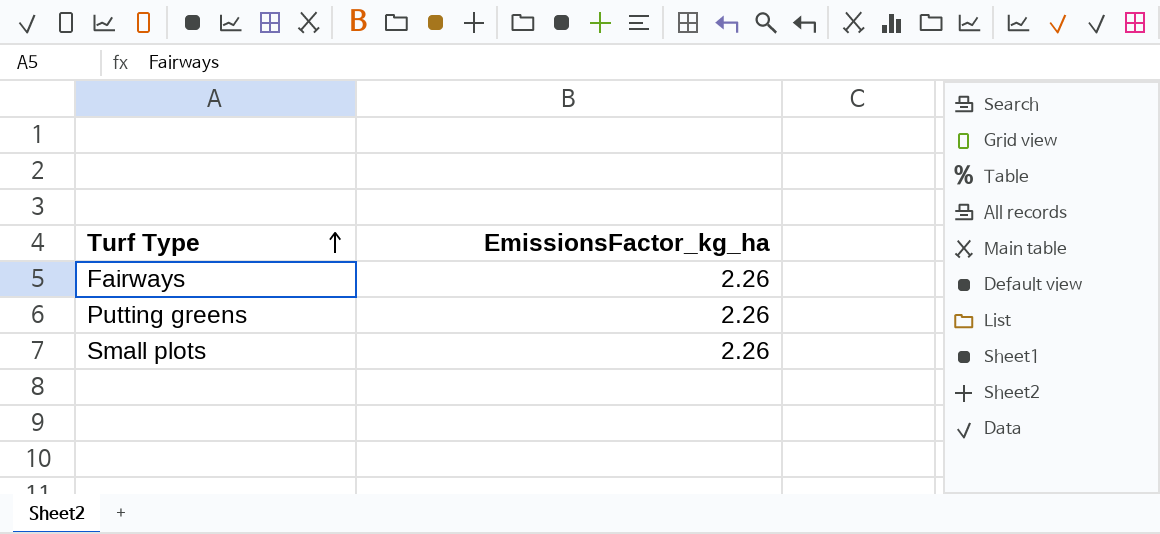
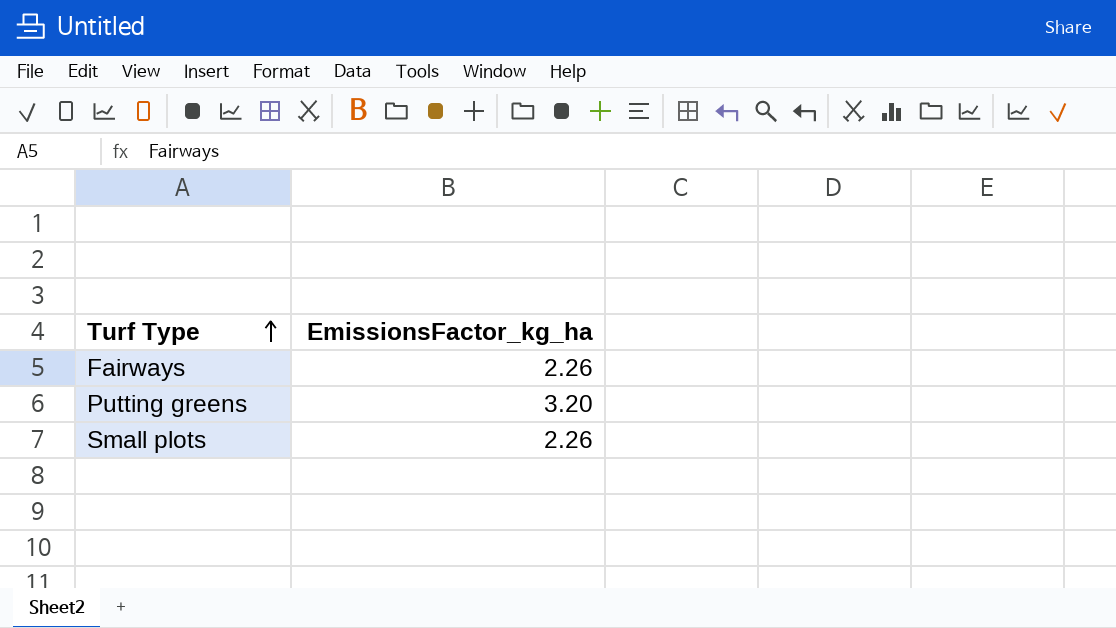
Putting greens | EmissionsFactor_kg_ha: 2.26 -> 3.20

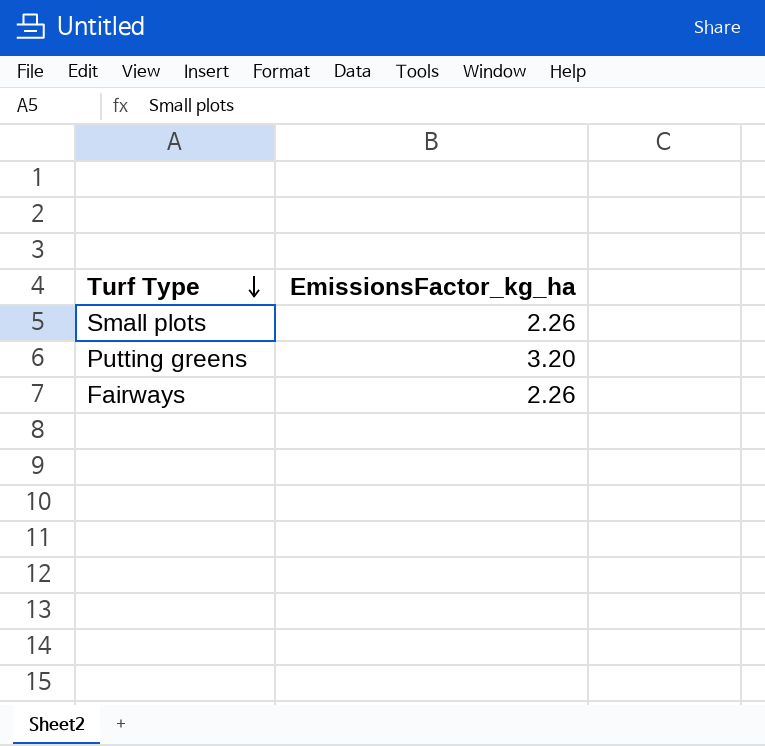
row order: Turf Type ascending -> Turf Type descending

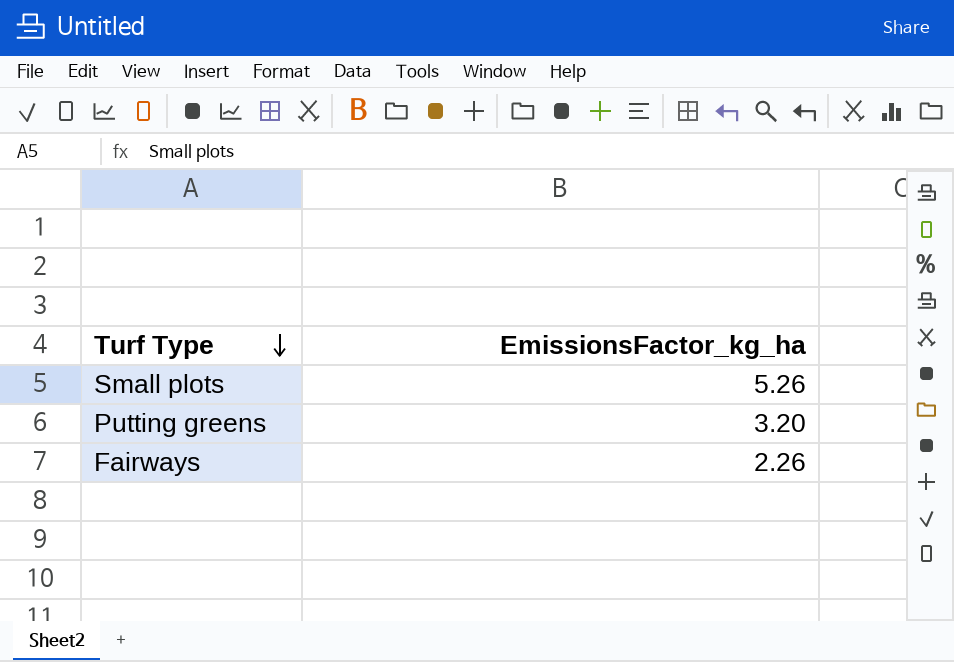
Small plots | EmissionsFactor_kg_ha: 2.26 -> 5.26

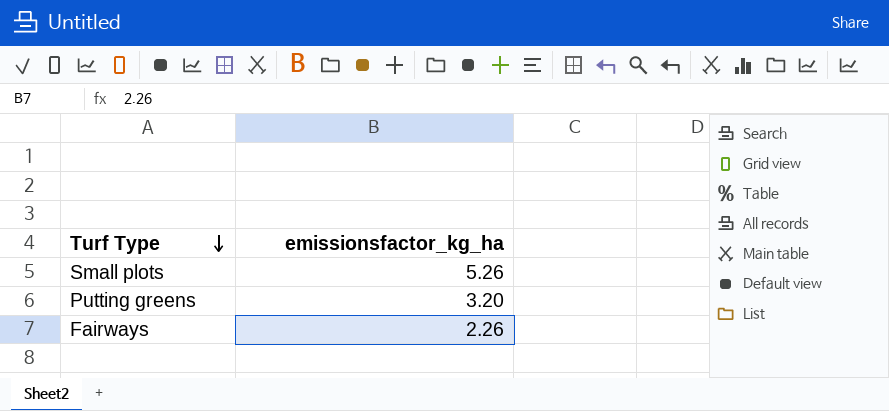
column name: EmissionsFactor_kg_ha -> emissionsfactor_kg_ha

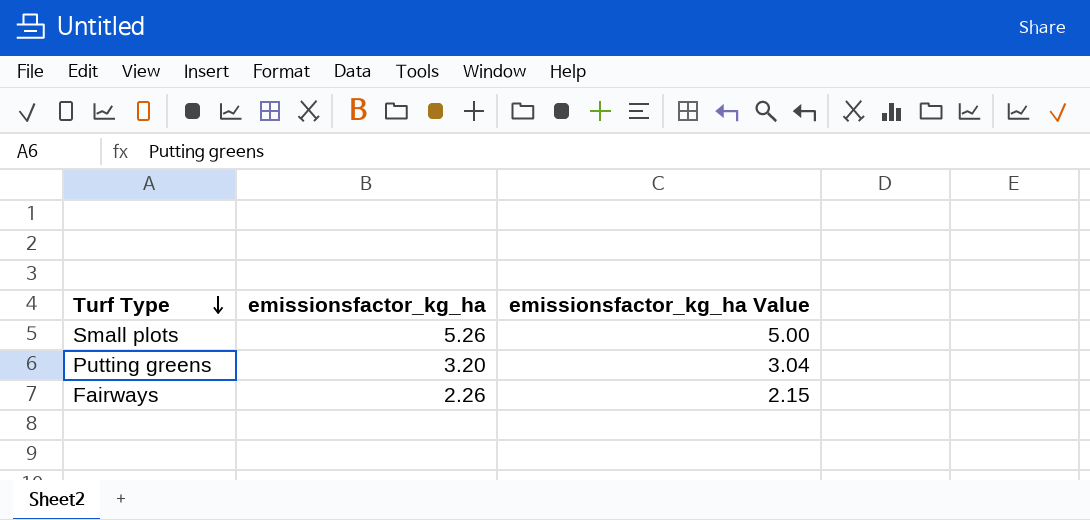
column emissionsfactor_kg_ha Value | formula: none -> [emissionsfactor_kg_ha] * 0.95

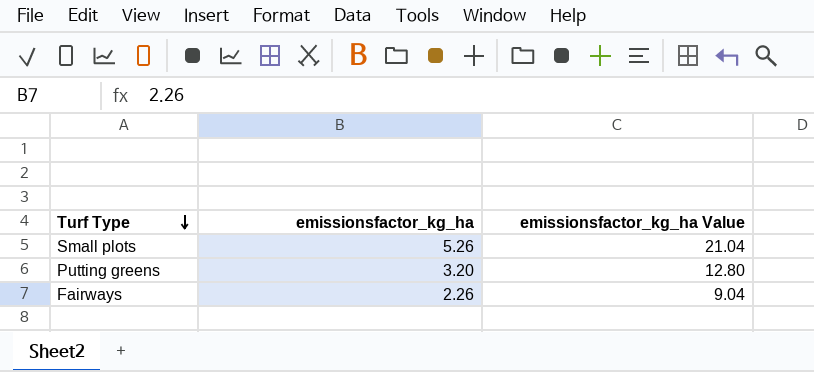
column emissionsfactor_kg_ha Value | formula: [emissionsfactor_kg_ha] * 0.95 -> [emissionsfactor_kg_ha] * 4

